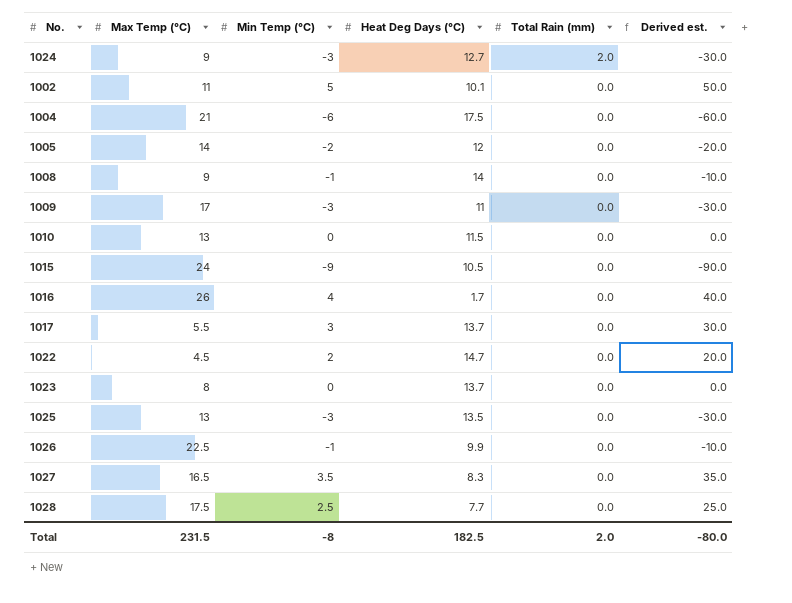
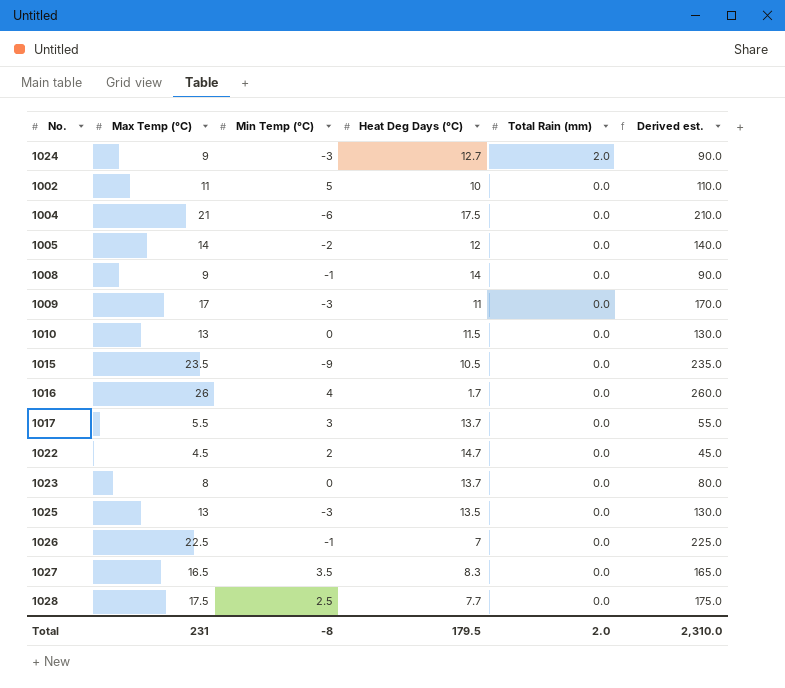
column Derived est. | formula: [Min Temp (°C)] * 10 -> [Max Temp (°C)] * 10
1002 | Heat Deg Days (°C): 10.1 -> 10
1015 | Max Temp (°C): 24 -> 23.5
1026 | Heat Deg Days (°C): 9.9 -> 7
Total | Max Temp (°C): 231.5 -> 231
Total | Heat Deg Days (°C): 182.5 -> 179.5
Total | Derived est.: -80.0 -> 2,310.0

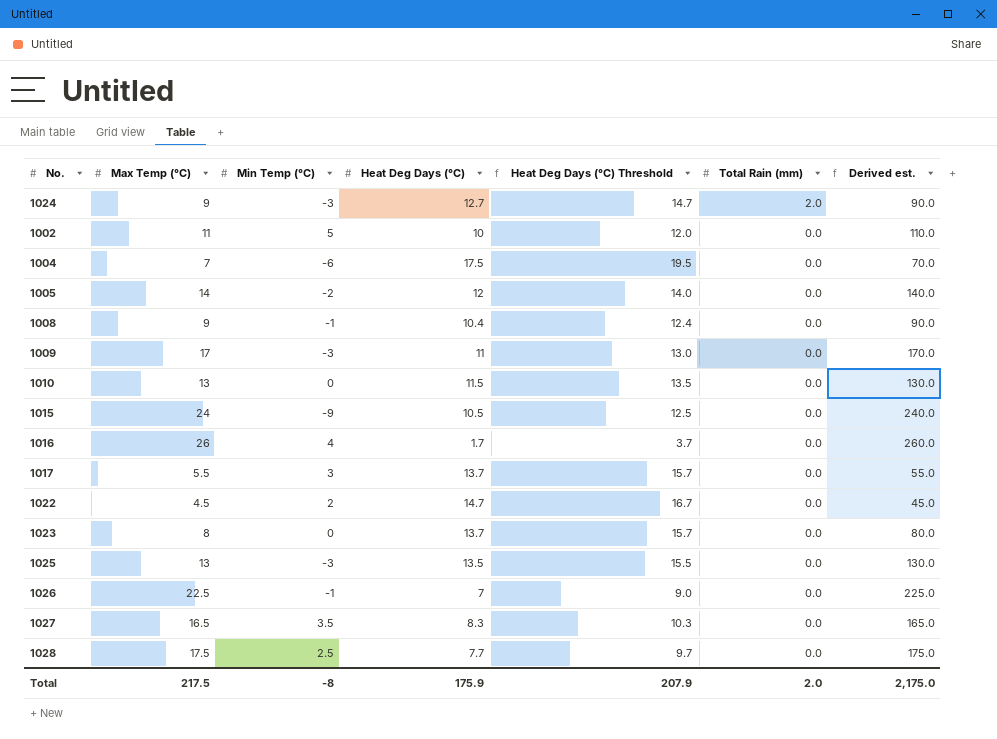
column Heat Deg Days (°C) Threshold | formula: none -> [Heat Deg Days (°C)] + 2
1004 | Max Temp (°C): 21 -> 7
1004 | Derived est.: 210.0 -> 70.0
1008 | Heat Deg Days (°C): 14 -> 10.4
1015 | Max Temp (°C): 23.5 -> 24
1015 | Derived est.: 235.0 -> 240.0
Total | Max Temp (°C): 231 -> 217.5
Total | Heat Deg Days (°C): 179.5 -> 175.9
Total | Derived est.: 2,310.0 -> 2,175.0

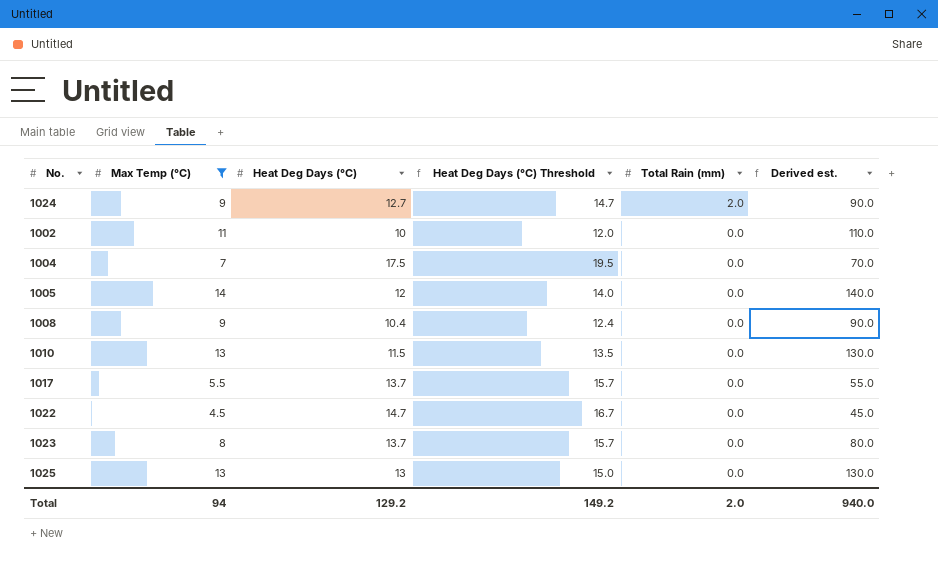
filter: none -> Max Temp (°C) <= 14
column Min Temp (°C) | position: 3 -> none
1025 | Heat Deg Days (°C): 13.5 -> 13
1025 | Heat Deg Days (°C) Threshold: 15.5 -> 15.0
Total | Max Temp (°C): 217.5 -> 94
Total | Heat Deg Days (°C): 175.9 -> 129.2
Total | Heat Deg Days (°C) Threshold: 207.9 -> 149.2
Total | Derived est.: 2,175.0 -> 940.0

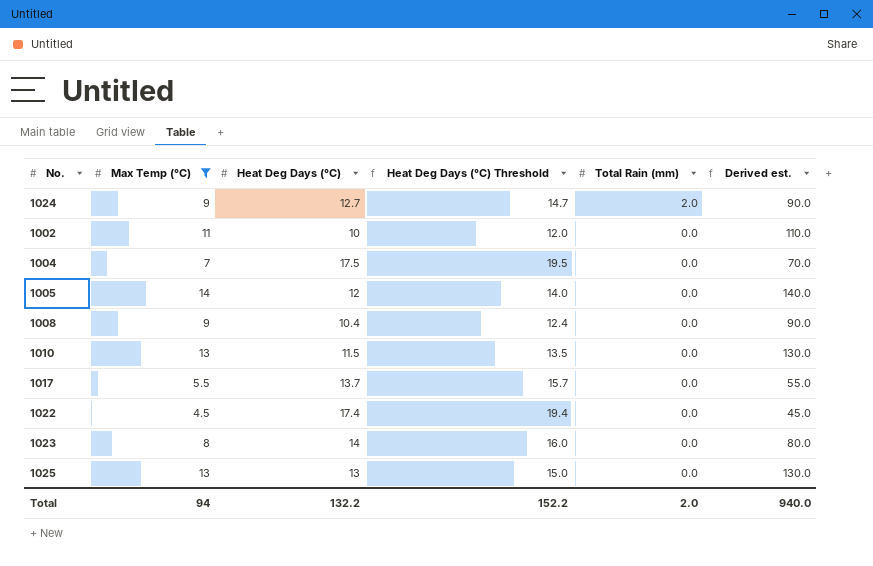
1022 | Heat Deg Days (°C): 14.7 -> 17.4
1022 | Heat Deg Days (°C) Threshold: 16.7 -> 19.4
1023 | Heat Deg Days (°C): 13.7 -> 14
1023 | Heat Deg Days (°C) Threshold: 15.7 -> 16.0
Total | Heat Deg Days (°C): 129.2 -> 132.2
Total | Heat Deg Days (°C) Threshold: 149.2 -> 152.2

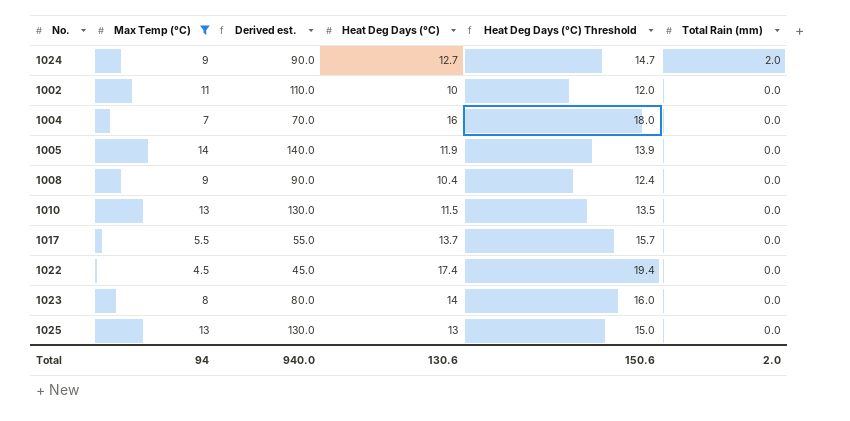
column Derived est. | position: 6 -> 3
1004 | Heat Deg Days (°C): 17.5 -> 16
1004 | Heat Deg Days (°C) Threshold: 19.5 -> 18.0
1005 | Heat Deg Days (°C): 12 -> 11.9
1005 | Heat Deg Days (°C) Threshold: 14.0 -> 13.9
Total | Heat Deg Days (°C): 132.2 -> 130.6
Total | Heat Deg Days (°C) Threshold: 152.2 -> 150.6

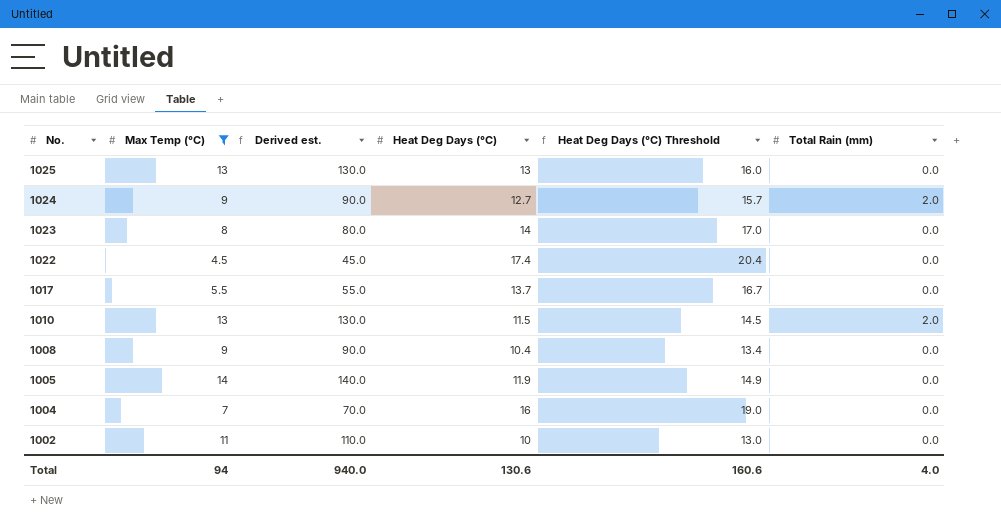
row order: Total Rain (mm) descending -> No. descending
column Heat Deg Days (°C) Threshold | formula: [Heat Deg Days (°C)] + 2 -> [Heat Deg Days (°C)] + 3
1010 | Total Rain (mm): 0.0 -> 2.0
Total | Heat Deg Days (°C) Threshold: 150.6 -> 160.6
Total | Total Rain (mm): 2.0 -> 4.0

